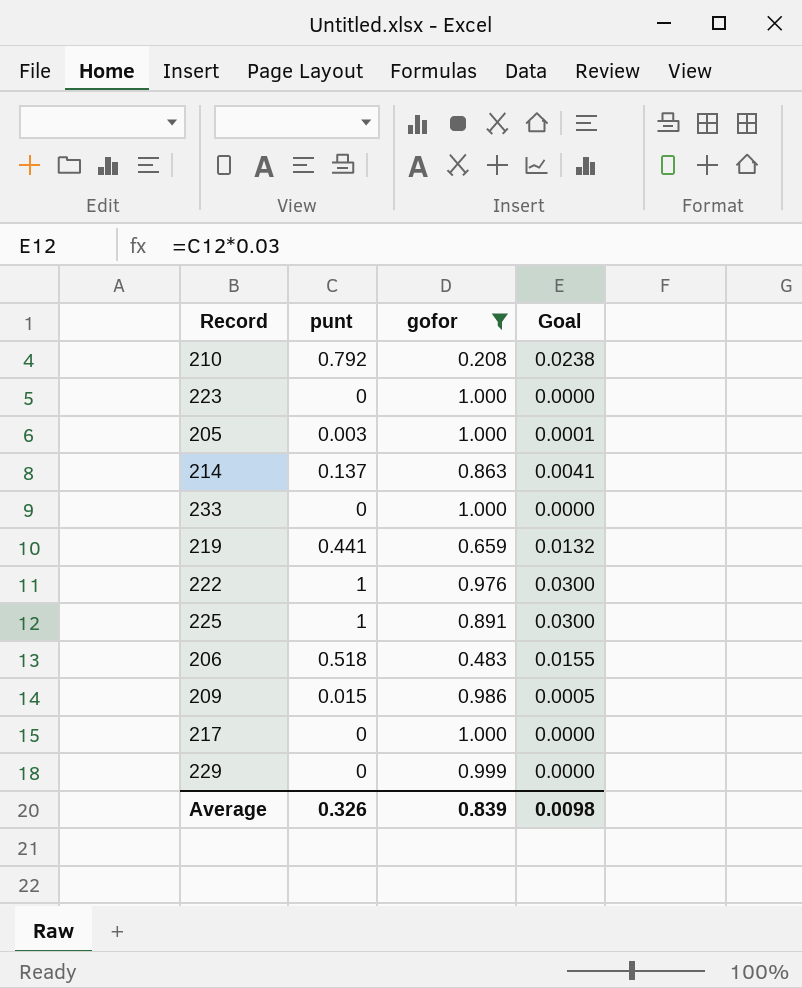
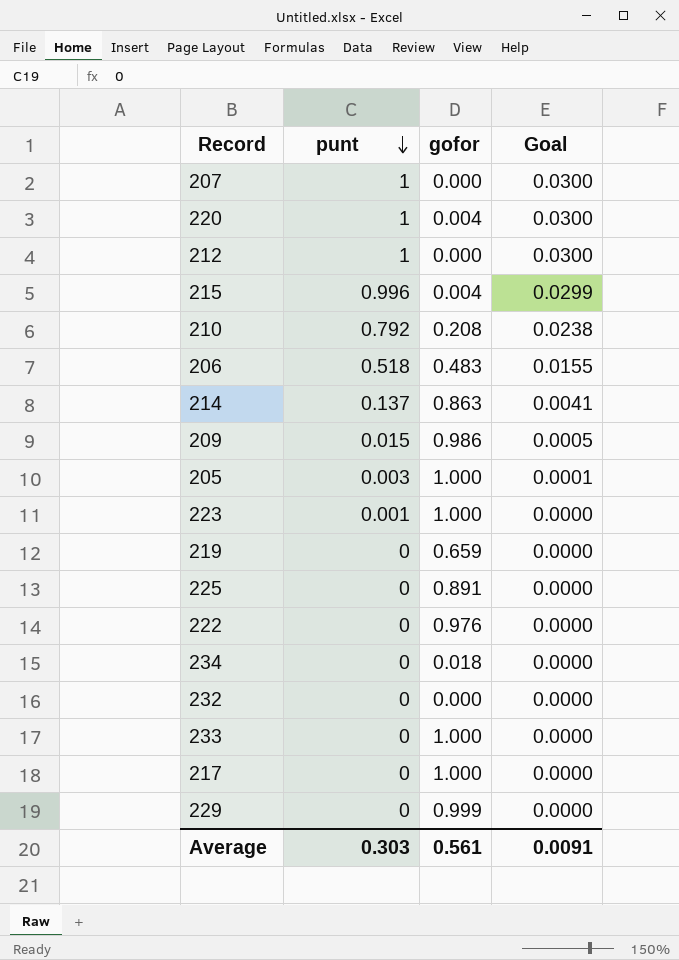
filter: gofor >= 0.208 -> none
row order: none -> punt descending
223 | punt: 0 -> 0.001
219 | punt: 0.441 -> 0
219 | Goal: 0.0132 -> 0.0000
225 | punt: 1 -> 0
225 | Goal: 0.0300 -> 0.0000
222 | punt: 1 -> 0
222 | Goal: 0.0300 -> 0.0000
Average | punt: 0.326 -> 0.303
Average | gofor: 0.839 -> 0.561
Average | Goal: 0.0098 -> 0.0091

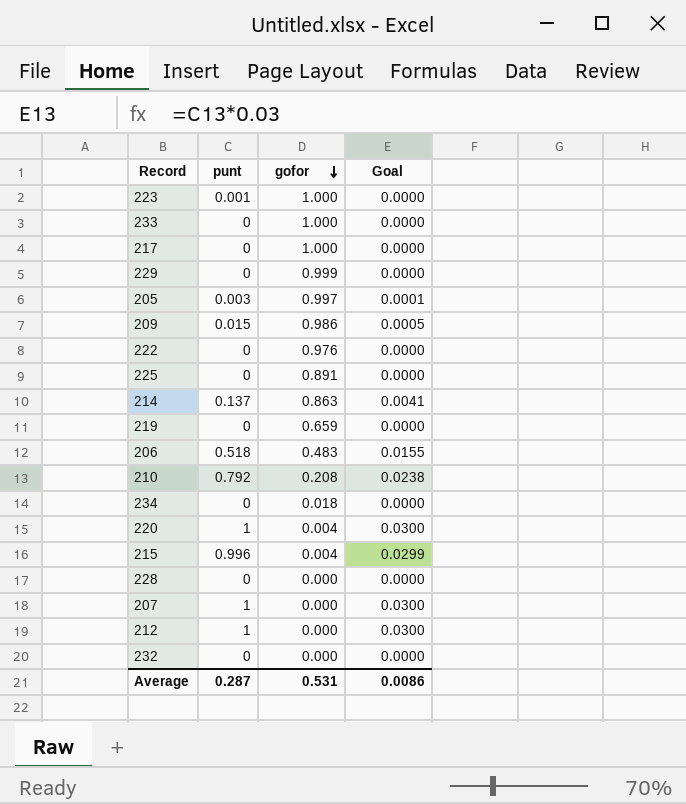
row order: punt descending -> gofor descending
205 | gofor: 1.000 -> 0.997
row 228: none -> 0 | 0.000 | 0.0000
Average | punt: 0.303 -> 0.287
Average | gofor: 0.561 -> 0.531
Average | Goal: 0.0091 -> 0.0086

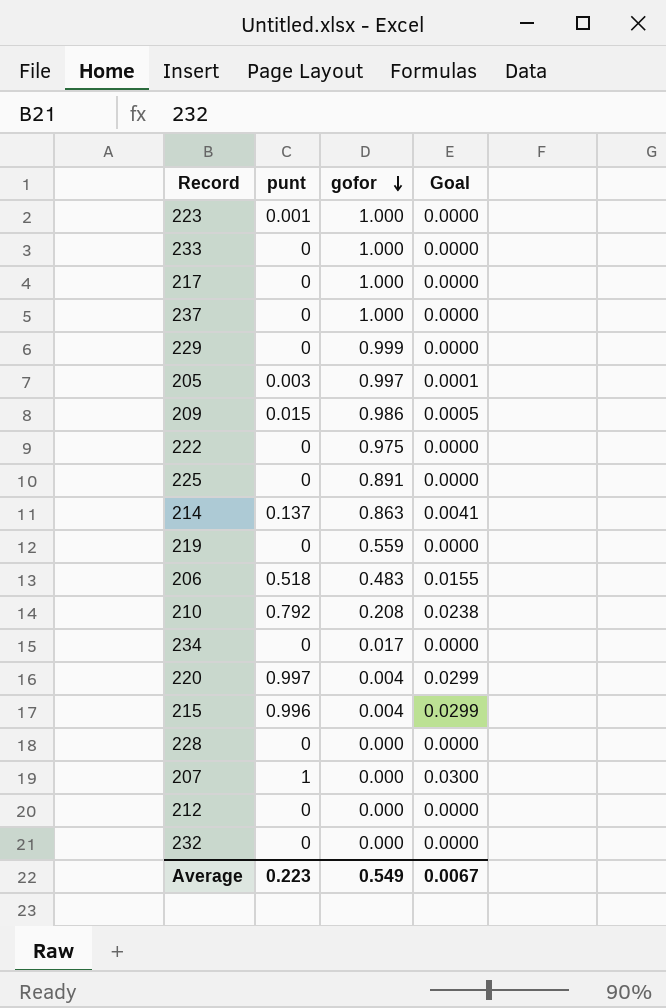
row 237: none -> 0 | 1.000 | 0.0000
222 | gofor: 0.976 -> 0.975
219 | gofor: 0.659 -> 0.559
234 | gofor: 0.018 -> 0.017
220 | punt: 1 -> 0.997
220 | Goal: 0.0300 -> 0.0299
212 | punt: 1 -> 0
212 | Goal: 0.0300 -> 0.0000
Average | punt: 0.287 -> 0.223
Average | gofor: 0.531 -> 0.549
Average | Goal: 0.0086 -> 0.0067

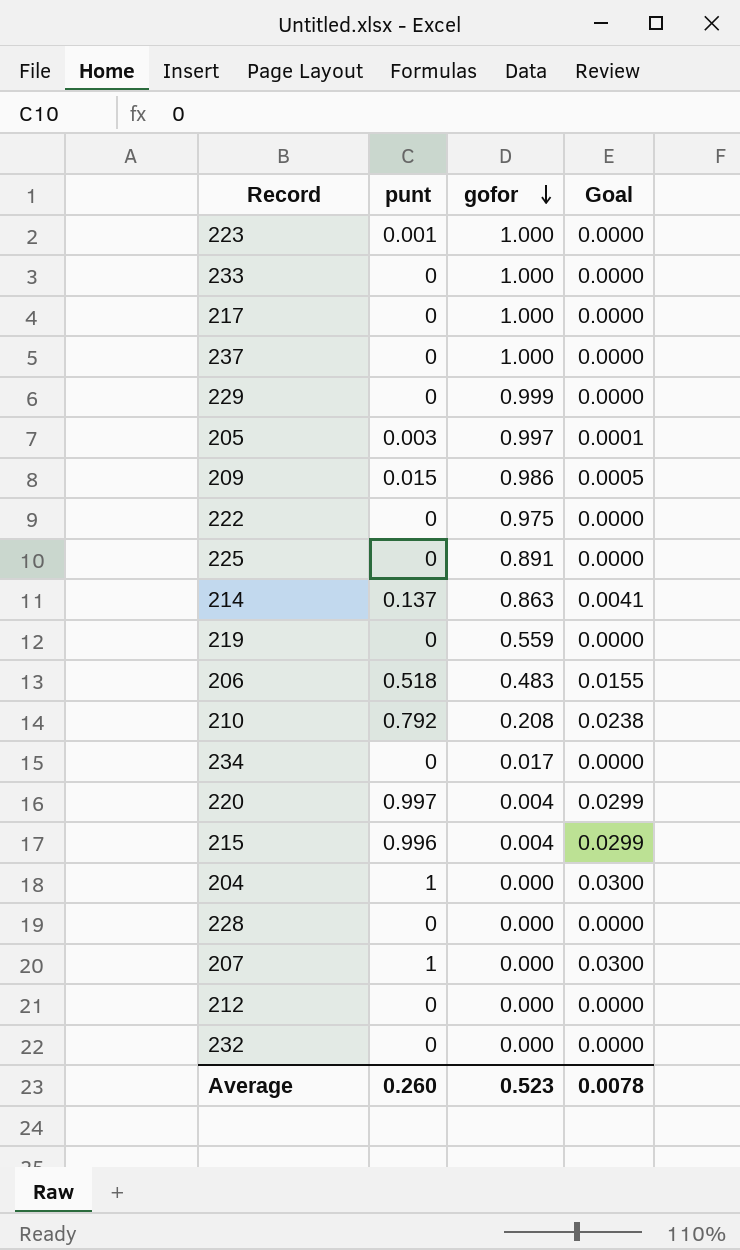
row 204: none -> 1 | 0.000 | 0.0300
Average | punt: 0.223 -> 0.260
Average | gofor: 0.549 -> 0.523
Average | Goal: 0.0067 -> 0.0078

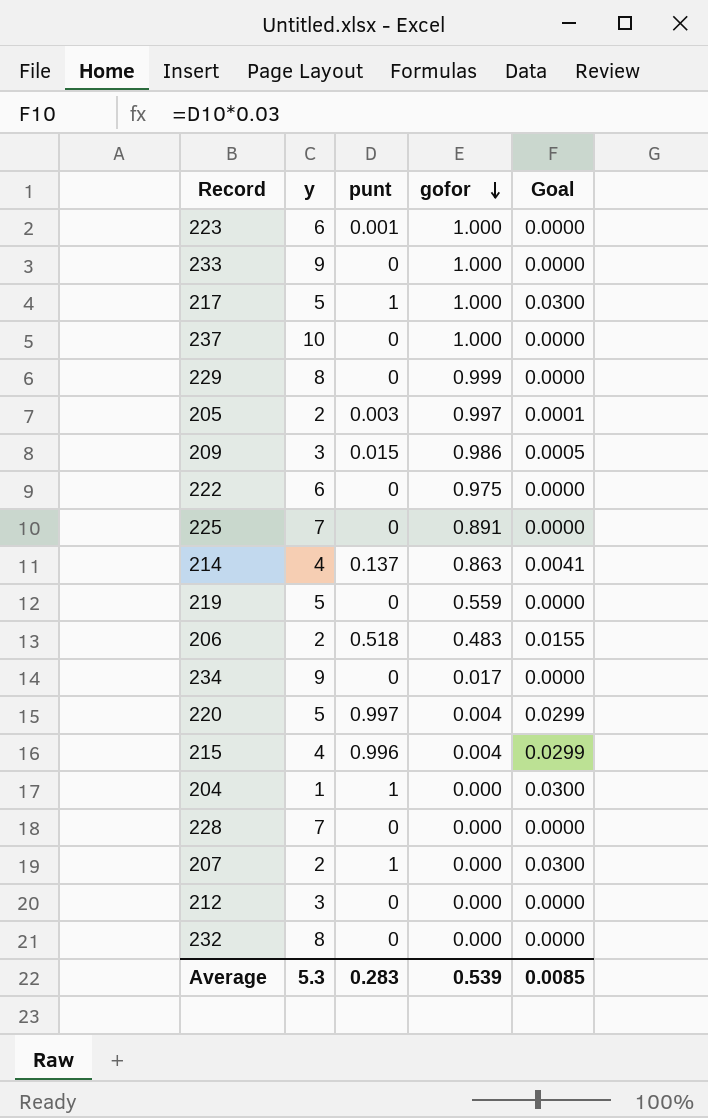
column y | position: none -> 2
row 210: 0.792 | 0.208 | 0.0238 -> none
217 | punt: 0 -> 1
217 | Goal: 0.0000 -> 0.0300
Average | punt: 0.260 -> 0.283
Average | gofor: 0.523 -> 0.539
Average | Goal: 0.0078 -> 0.0085

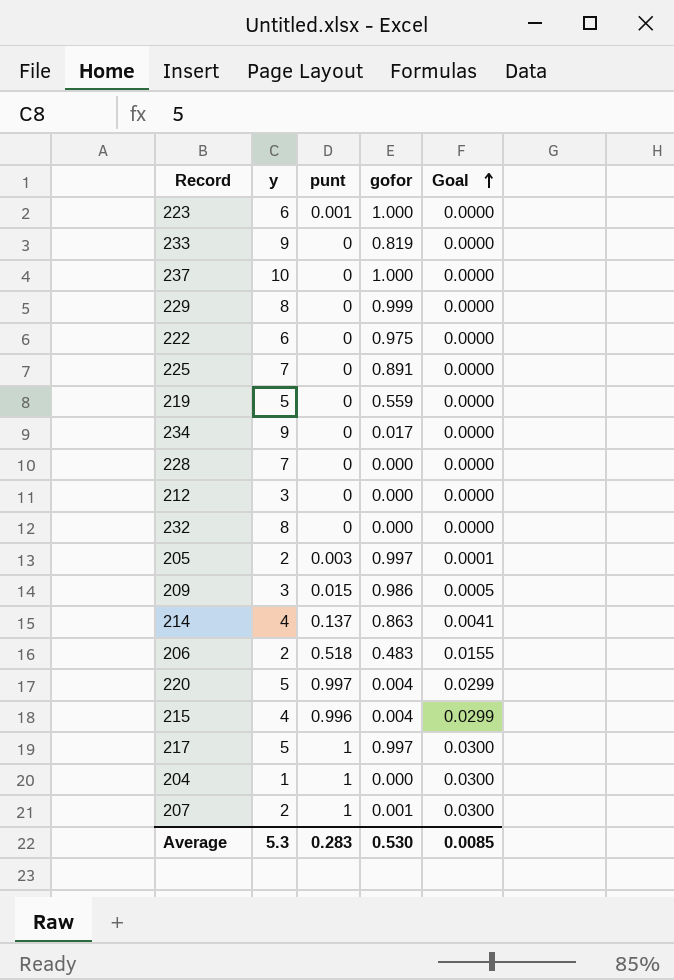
row order: gofor descending -> Goal ascending
233 | gofor: 1.000 -> 0.819
217 | gofor: 1.000 -> 0.997
207 | gofor: 0.000 -> 0.001
Average | gofor: 0.539 -> 0.530

